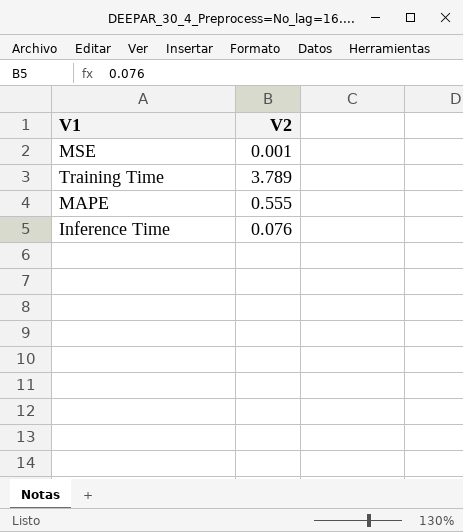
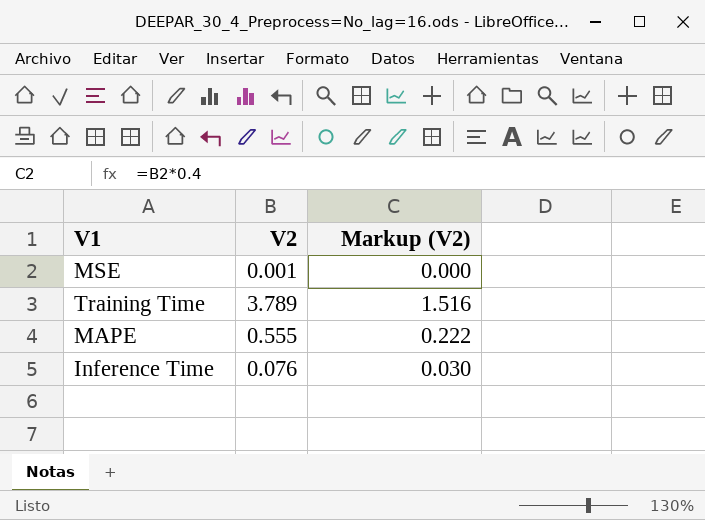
column Markup (V2) | formula: none -> [V2] * 0.4

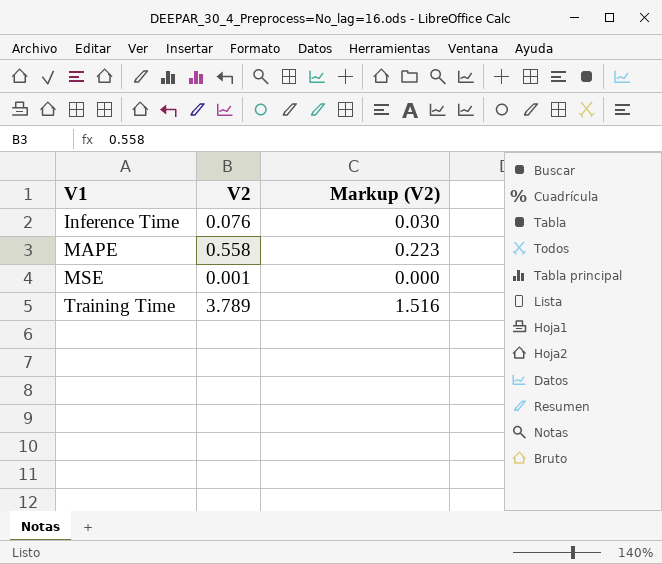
row order: none -> V1 ascending
MAPE | V2: 0.555 -> 0.558
MAPE | Markup (V2): 0.222 -> 0.223

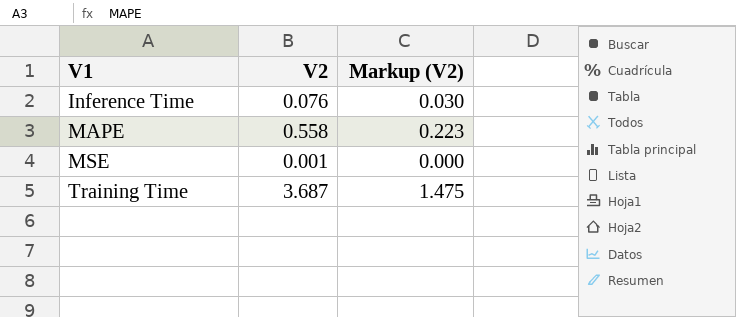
Training Time | V2: 3.789 -> 3.687
Training Time | Markup (V2): 1.516 -> 1.475

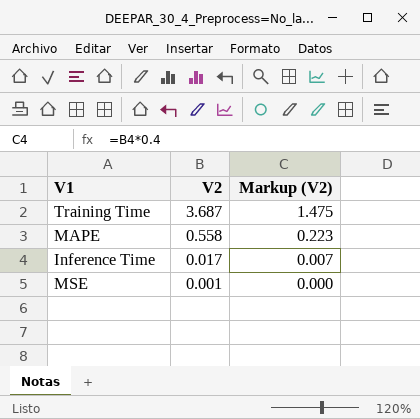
row order: V1 ascending -> V2 descending
Inference Time | V2: 0.076 -> 0.017
Inference Time | Markup (V2): 0.030 -> 0.007

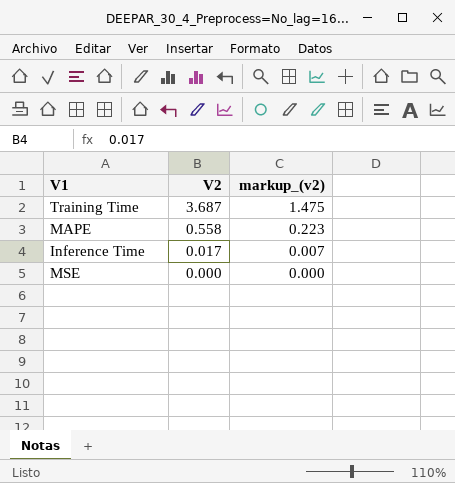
column name: Markup (V2) -> markup_(v2)
MSE | V2: 0.001 -> 0.000

